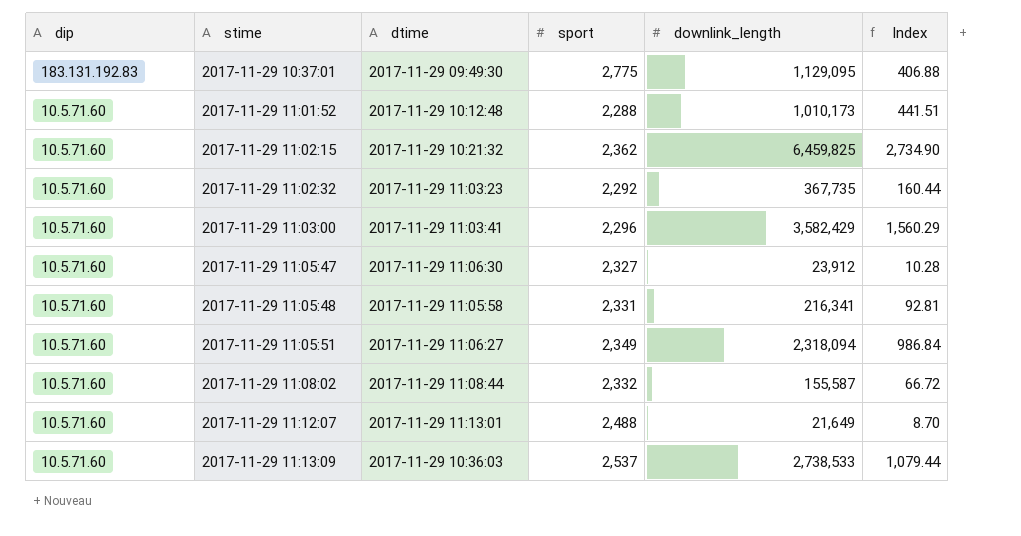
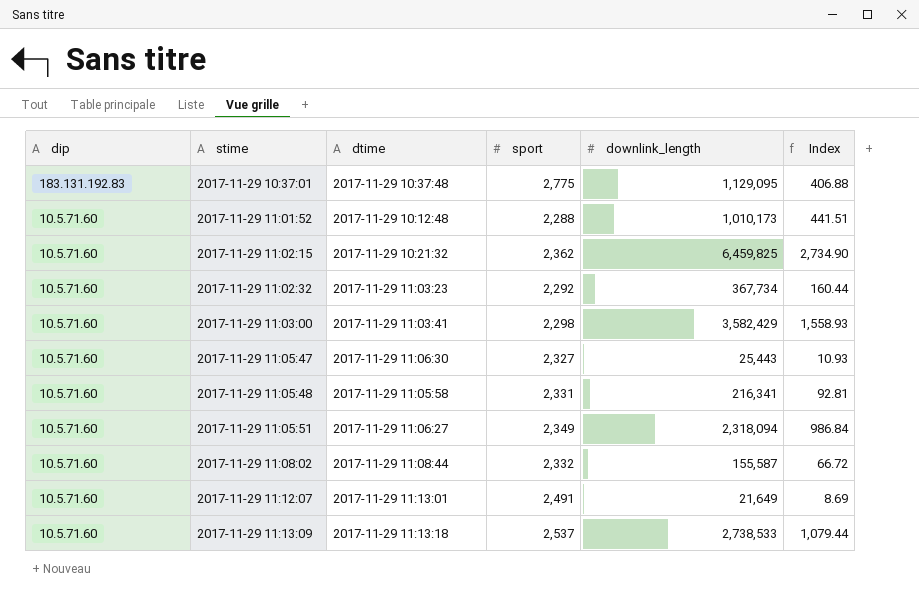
2017-11-29 10:37:01 | dtime: 2017-11-29 09:49:30 -> 2017-11-29 10:37:48
2017-11-29 11:02:32 | downlink_length: 367,735 -> 367,734
2017-11-29 11:03:00 | sport: 2,296 -> 2,298
2017-11-29 11:03:00 | Index: 1,560.29 -> 1,558.93
2017-11-29 11:05:47 | downlink_length: 23,912 -> 25,443
2017-11-29 11:05:47 | Index: 10.28 -> 10.93
2017-11-29 11:12:07 | sport: 2,488 -> 2,491
2017-11-29 11:12:07 | Index: 8.70 -> 8.69
2017-11-29 11:13:09 | dtime: 2017-11-29 10:36:03 -> 2017-11-29 11:13:18

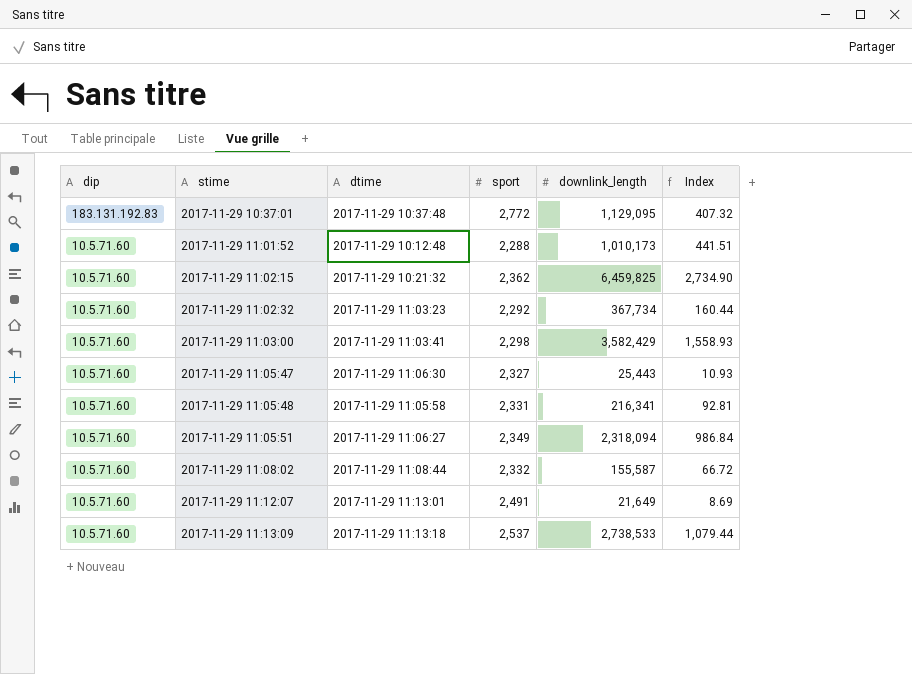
2017-11-29 10:37:01 | sport: 2,775 -> 2,772
2017-11-29 10:37:01 | Index: 406.88 -> 407.32

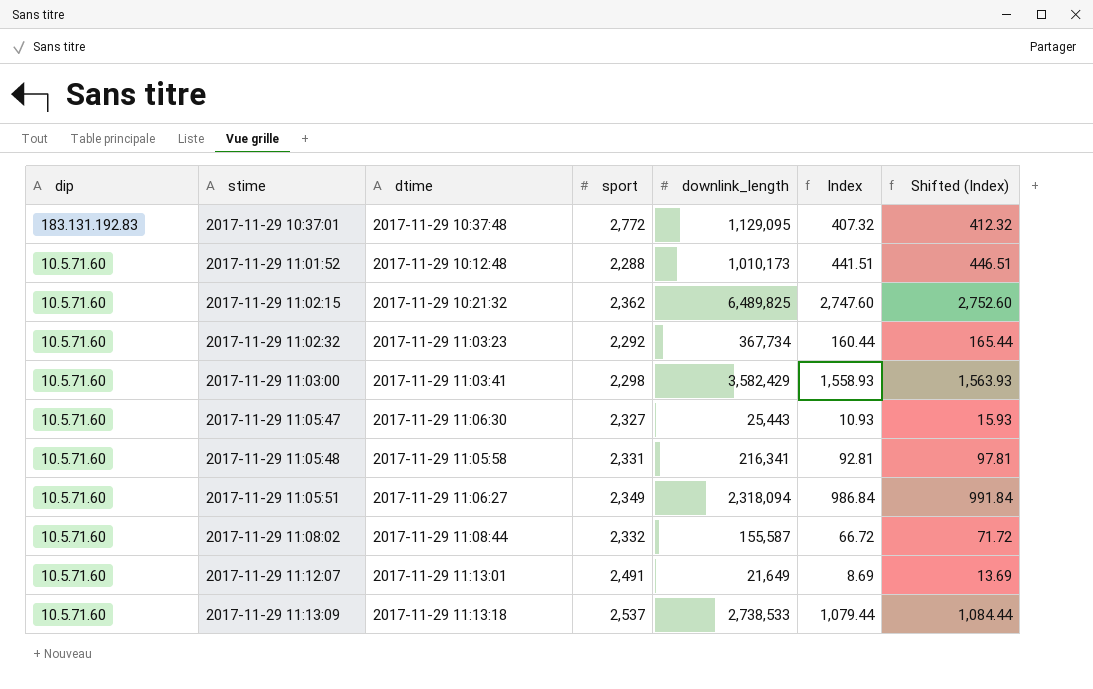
column Shifted (Index) | formula: none -> [Index] + 5
2017-11-29 11:02:15 | downlink_length: 6,459,825 -> 6,489,825
2017-11-29 11:02:15 | Index: 2,734.90 -> 2,747.60

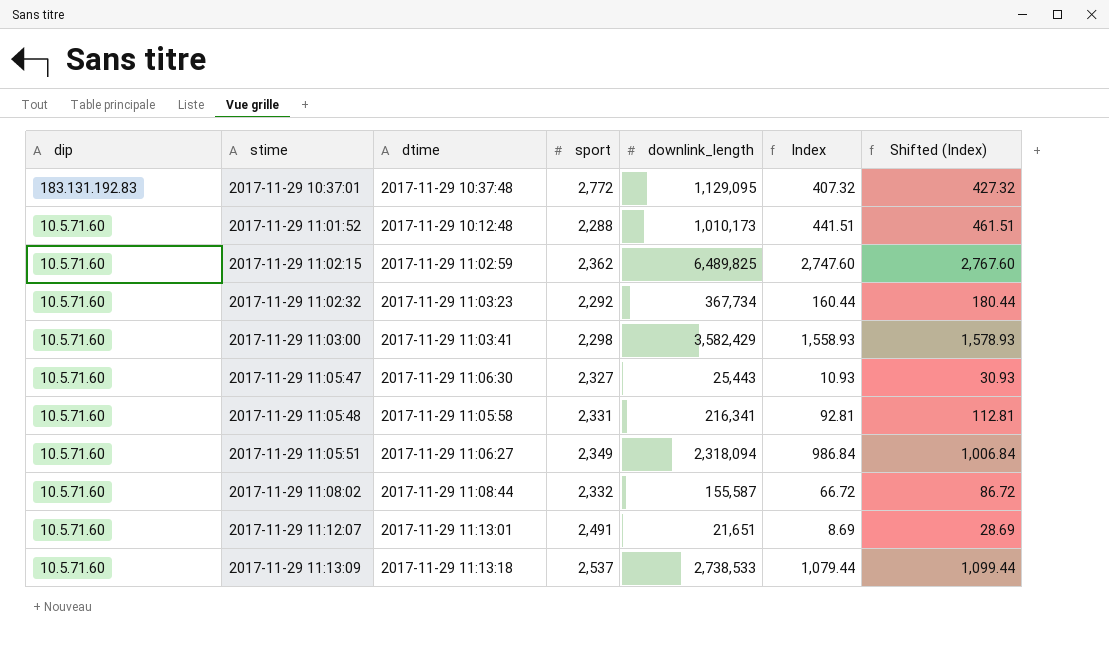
column Shifted (Index) | formula: [Index] + 5 -> [Index] + 20
2017-11-29 11:02:15 | dtime: 2017-11-29 10:21:32 -> 2017-11-29 11:02:59
2017-11-29 11:12:07 | downlink_length: 21,649 -> 21,651

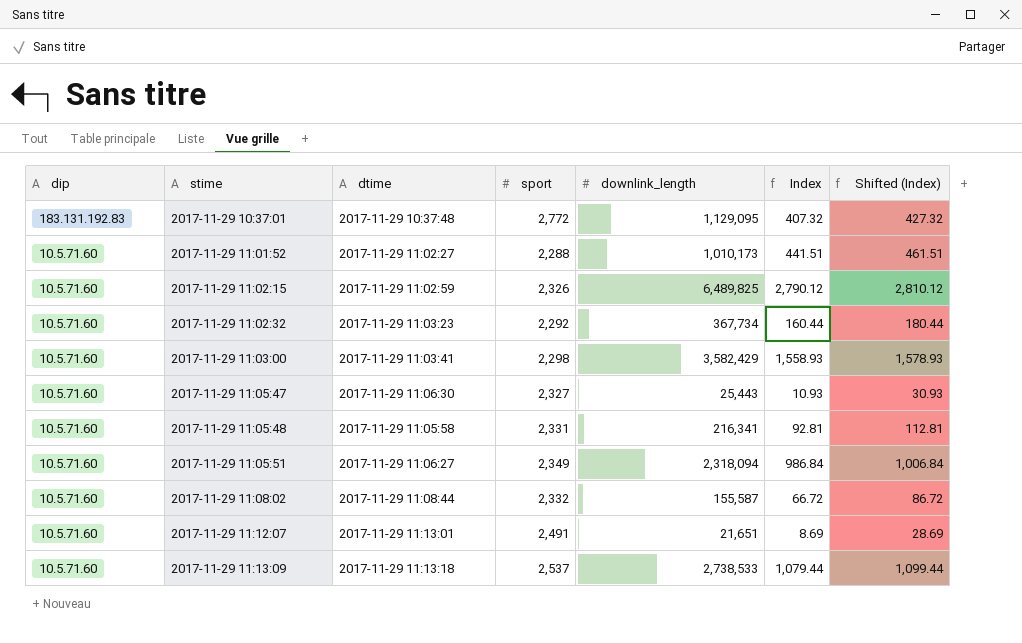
2017-11-29 11:01:52 | dtime: 2017-11-29 10:12:48 -> 2017-11-29 11:02:27
2017-11-29 11:02:15 | sport: 2,362 -> 2,326
2017-11-29 11:02:15 | Index: 2,747.60 -> 2,790.12
2017-11-29 11:02:15 | Shifted (Index): 2,767.60 -> 2,810.12

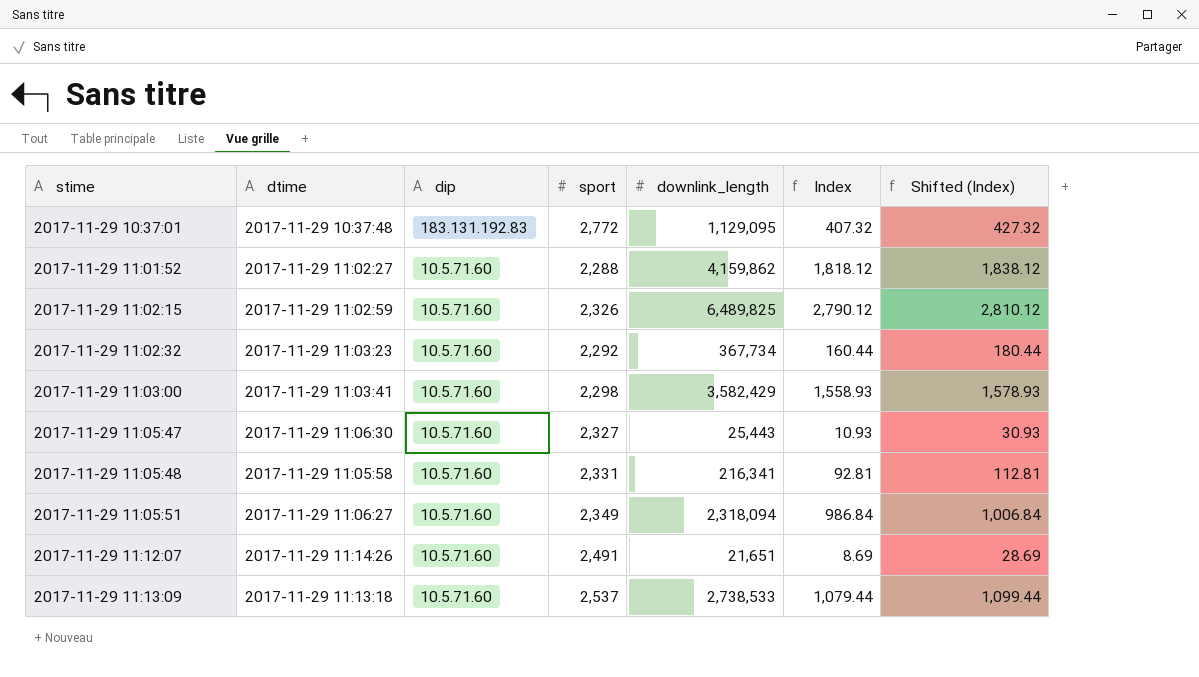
column dip | position: 1 -> 3
row 2017-11-29 11:08:02: 10.5.71.60 | 2017-11-29 11:08:44 | 2,332 | 155,587 | 66.72 | 86.72 -> none
2017-11-29 11:01:52 | downlink_length: 1,010,173 -> 4,159,862
2017-11-29 11:01:52 | Index: 441.51 -> 1,818.12
2017-11-29 11:01:52 | Shifted (Index): 461.51 -> 1,838.12
2017-11-29 11:12:07 | dtime: 2017-11-29 11:13:01 -> 2017-11-29 11:14:26

